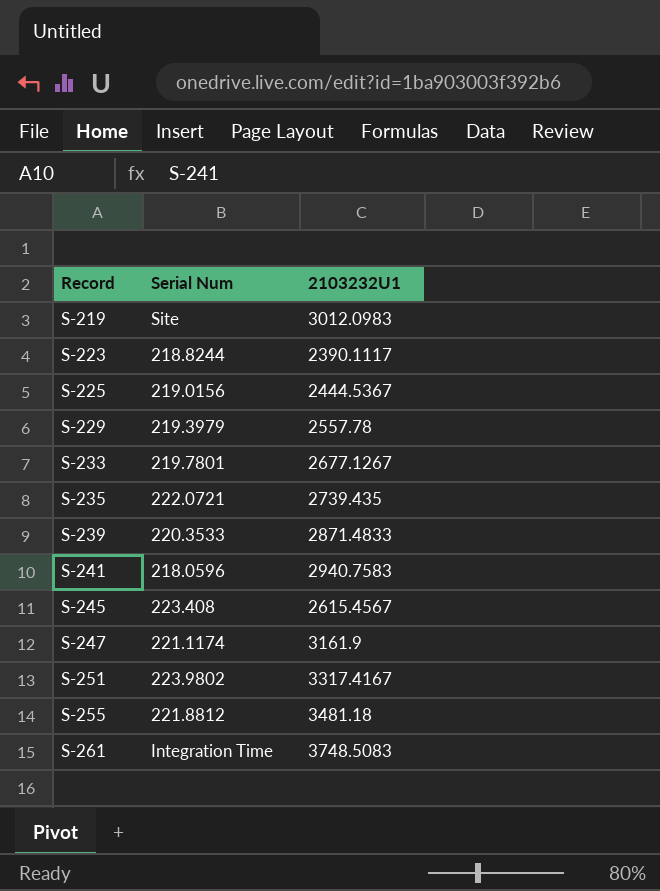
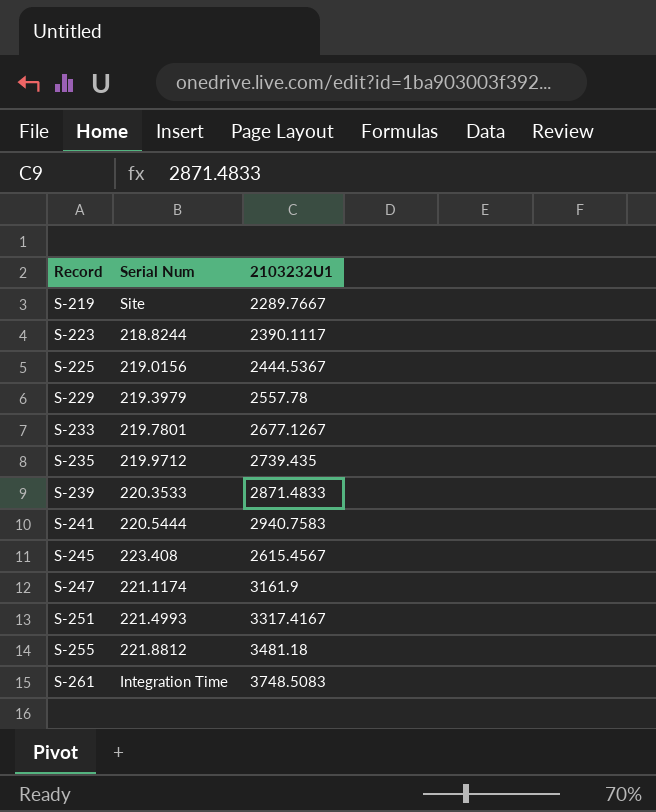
S-219 | 2103232U1: 3012.0983 -> 2289.7667
S-235 | Serial Num: 222.0721 -> 219.9712
S-241 | Serial Num: 218.0596 -> 220.5444
S-251 | Serial Num: 223.9802 -> 221.4993

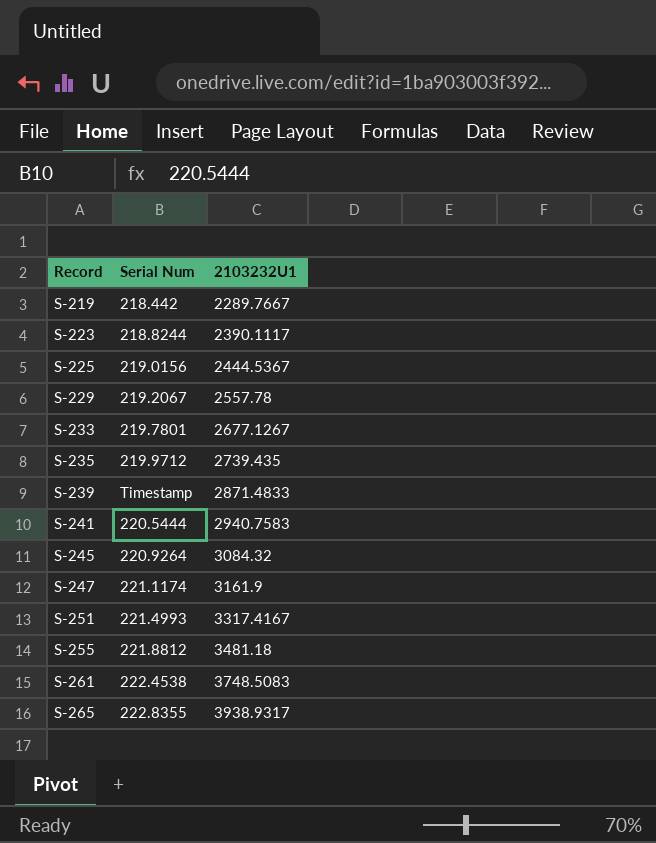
S-219 | Serial Num: Site -> 218.442
S-229 | Serial Num: 219.3979 -> 219.2067
S-239 | Serial Num: 220.3533 -> Timestamp
S-245 | Serial Num: 223.408 -> 220.9264
S-245 | 2103232U1: 2615.4567 -> 3084.32
S-261 | Serial Num: Integration Time -> 222.4538
row S-265: none -> 222.8355 | 3938.9317

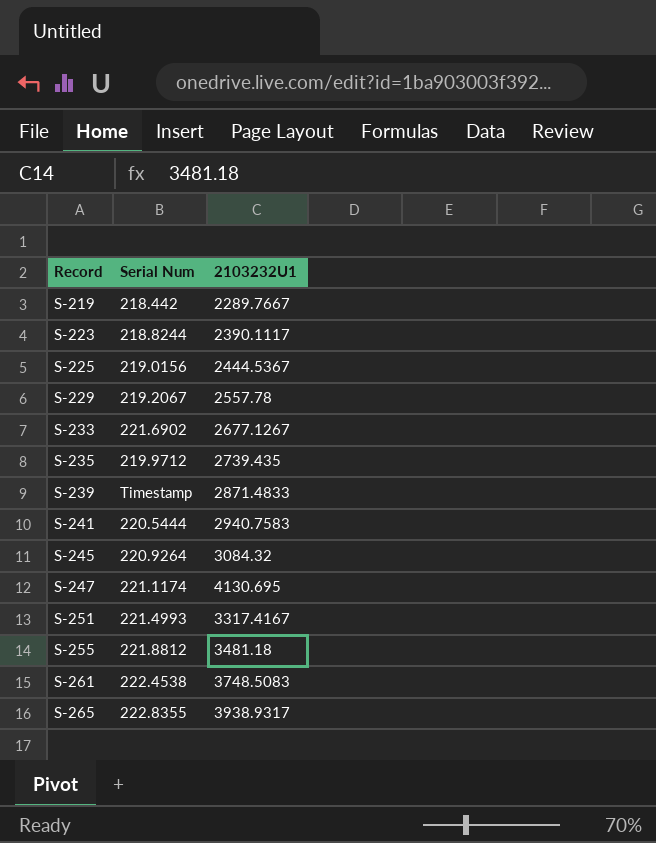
S-233 | Serial Num: 219.7801 -> 221.6902
S-247 | 2103232U1: 3161.9 -> 4130.695

